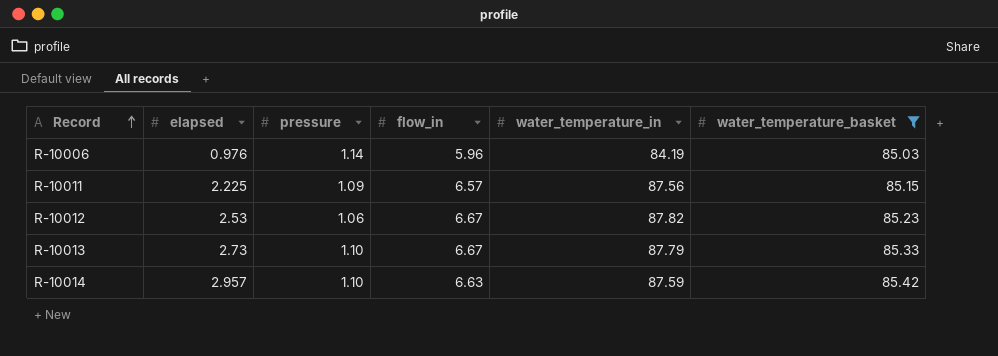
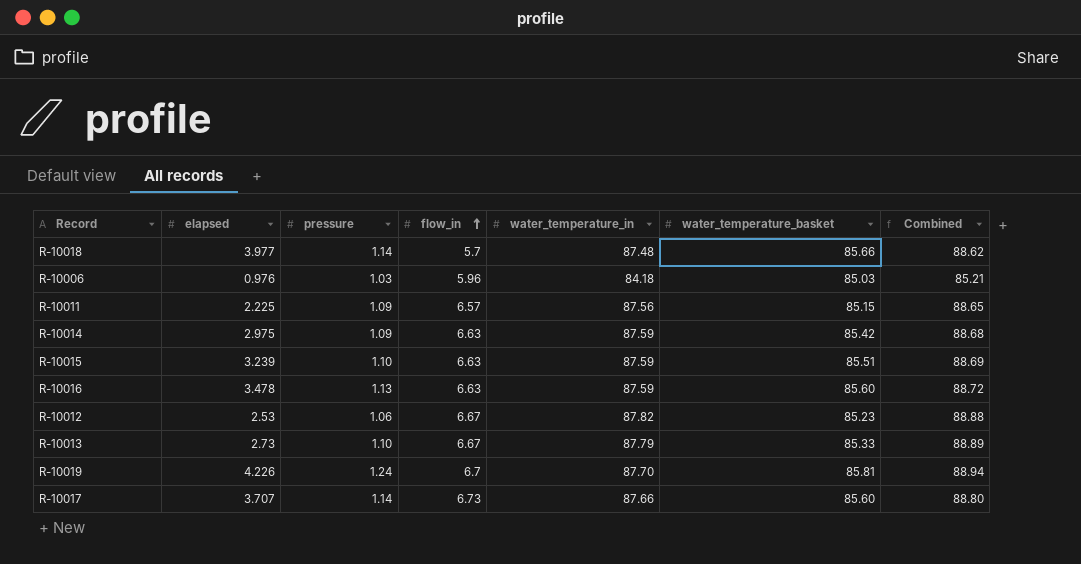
filter: water_temperature_basket <= 85.42 -> none
row order: Record ascending -> flow_in ascending
column Combined | formula: none -> [pressure] + [water_temperature_in]
R-10006 | pressure: 1.14 -> 1.03
R-10006 | water_temperature_in: 84.19 -> 84.18
R-10014 | elapsed: 2.957 -> 2.975
R-10014 | pressure: 1.10 -> 1.09

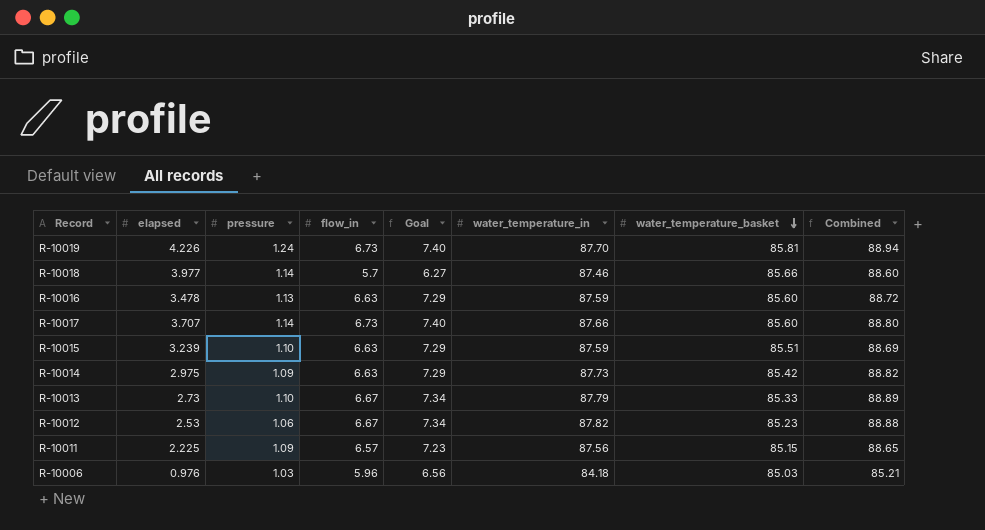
row order: flow_in ascending -> water_temperature_basket descending
column Goal | formula: none -> [flow_in] * 1.1
R-10019 | flow_in: 6.7 -> 6.73
R-10018 | water_temperature_in: 87.48 -> 87.46
R-10018 | Combined: 88.62 -> 88.60
R-10014 | water_temperature_in: 87.59 -> 87.73
R-10014 | Combined: 88.68 -> 88.82

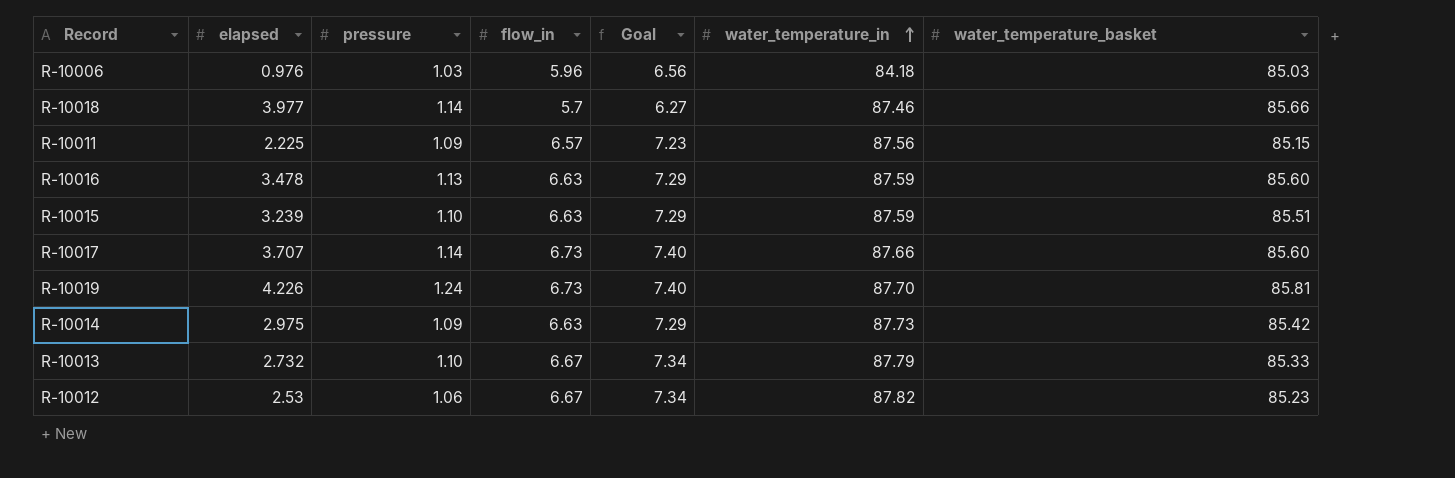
row order: water_temperature_basket descending -> water_temperature_in ascending
column Combined | formula: [pressure] + [water_temperature_in] -> none
R-10013 | elapsed: 2.73 -> 2.732

